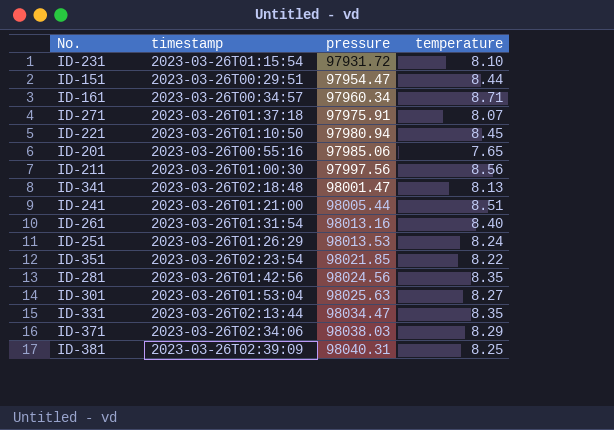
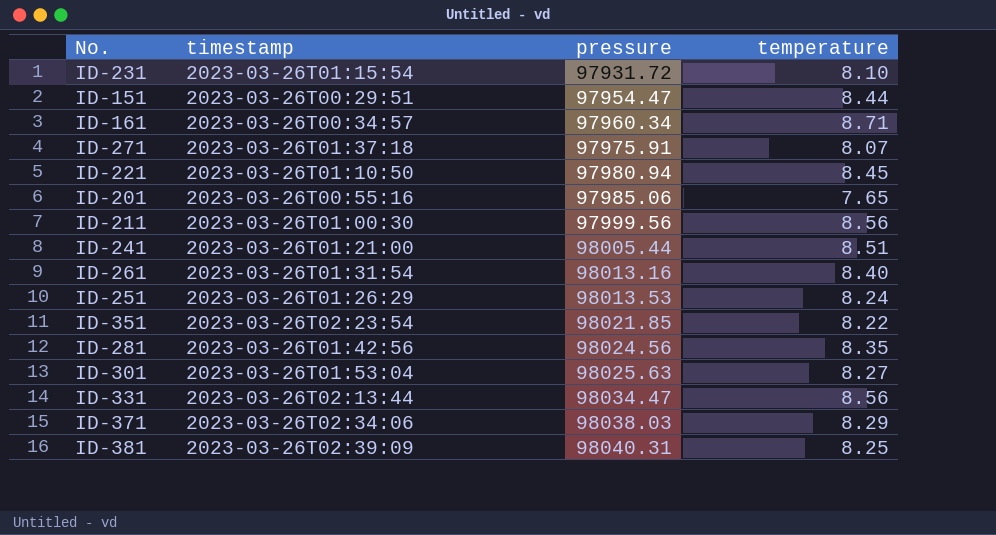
row ID-341: 2023-03-26T02:18:48 | 98001.47 | 8.13 -> none
ID-211 | pressure: 97997.56 -> 97999.56
ID-331 | temperature: 8.35 -> 8.56

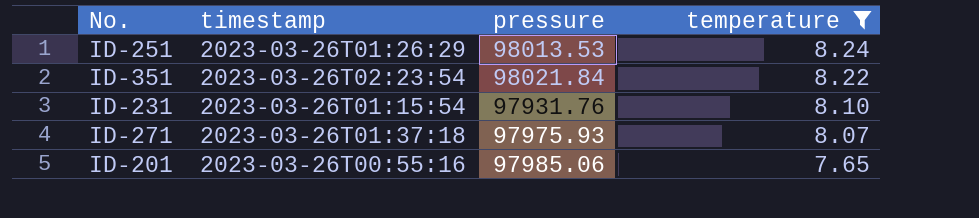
filter: none -> temperature <= 8.24
row order: pressure ascending -> temperature descending
ID-351 | pressure: 98021.85 -> 98021.84
ID-231 | pressure: 97931.72 -> 97931.76
ID-271 | pressure: 97975.91 -> 97975.93

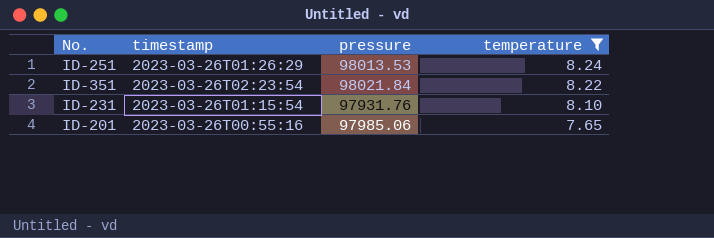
row ID-271: 2023-03-26T01:37:18 | 97975.93 | 8.07 -> none

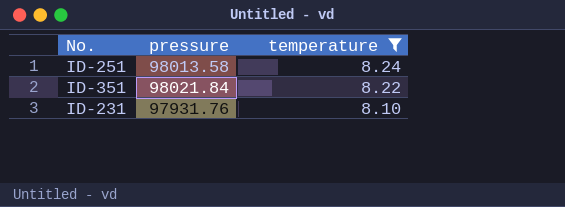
column timestamp | position: 2 -> none
row ID-201: 2023-03-26T00:55:16 | 97985.06 | 7.65 -> none
ID-251 | pressure: 98013.53 -> 98013.58

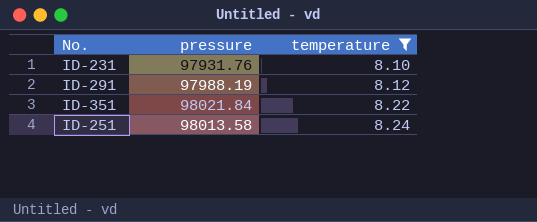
row order: temperature descending -> temperature ascending
row ID-291: none -> 97988.19 | 8.12

